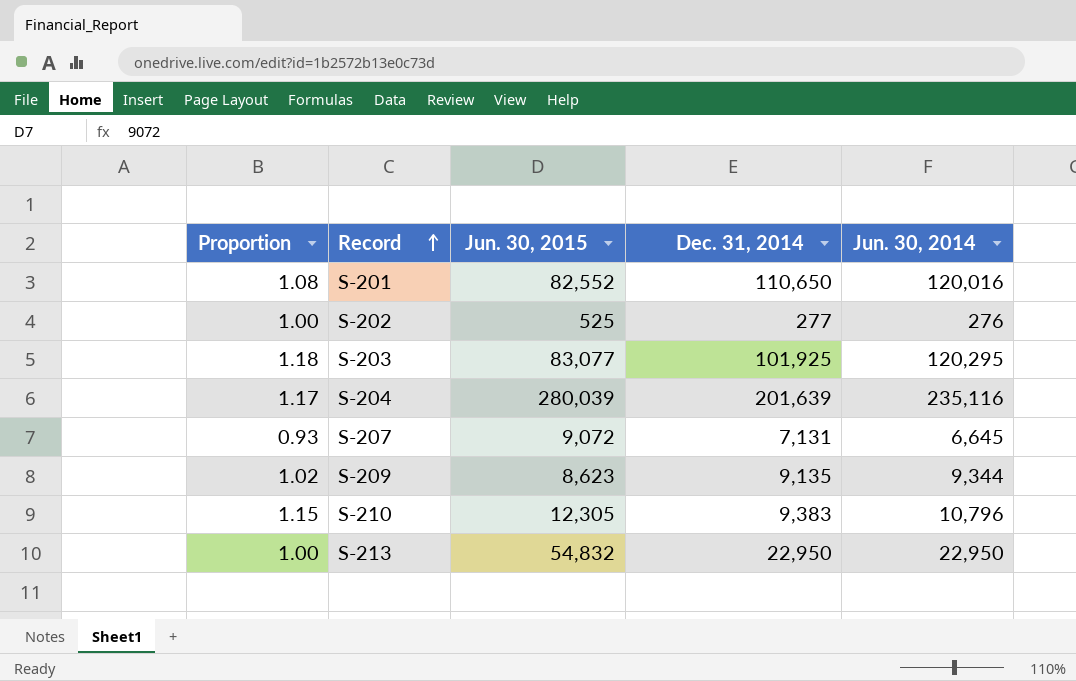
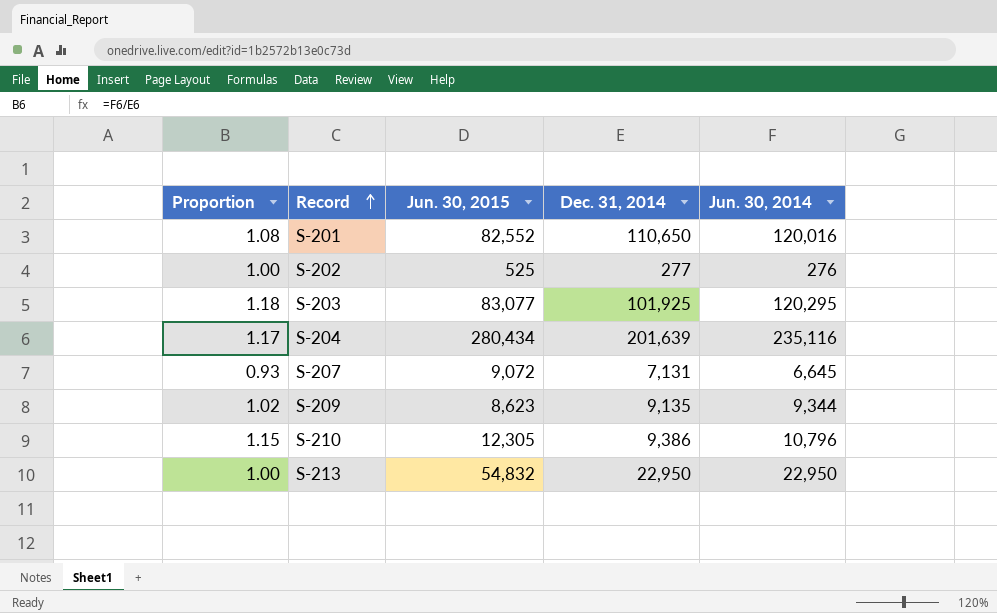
S-204 | Jun. 30, 2015: 280,039 -> 280,434
S-210 | Dec. 31, 2014: 9,383 -> 9,386

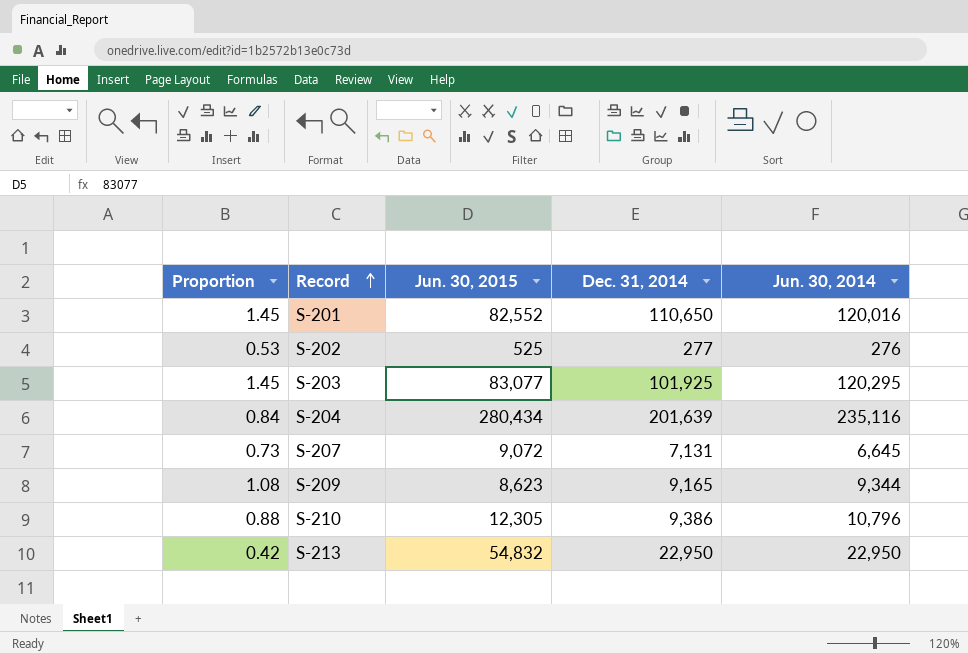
column Proportion | formula: [Jun. 30, 2014] / [Dec. 31, 2014] -> [Jun. 30, 2014] / [Jun. 30, 2015]
S-209 | Dec. 31, 2014: 9,135 -> 9,165

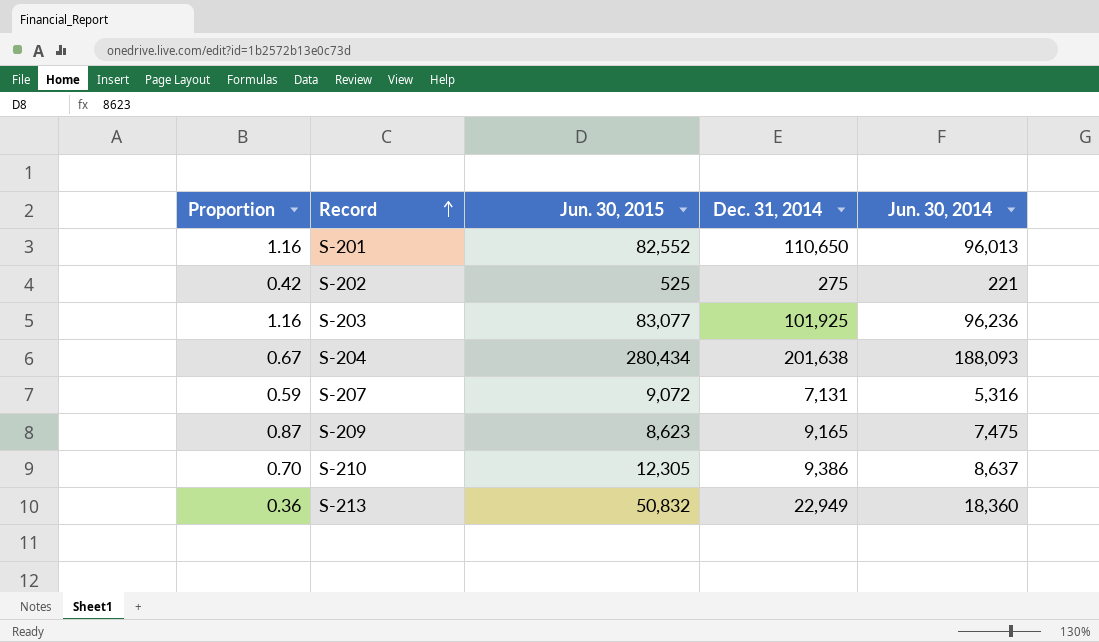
S-201 | Proportion: 1.45 -> 1.16
S-201 | Jun. 30, 2014: 120,016 -> 96,013
S-202 | Proportion: 0.53 -> 0.42
S-202 | Dec. 31, 2014: 277 -> 275
S-202 | Jun. 30, 2014: 276 -> 221
S-203 | Proportion: 1.45 -> 1.16
S-203 | Jun. 30, 2014: 120,295 -> 96,236
S-204 | Proportion: 0.84 -> 0.67
S-204 | Dec. 31, 2014: 201,639 -> 201,638
S-204 | Jun. 30, 2014: 235,116 -> 188,093
S-207 | Proportion: 0.73 -> 0.59
S-207 | Jun. 30, 2014: 6,645 -> 5,316
S-209 | Proportion: 1.08 -> 0.87
S-209 | Jun. 30, 2014: 9,344 -> 7,475
S-210 | Proportion: 0.88 -> 0.70
S-210 | Jun. 30, 2014: 10,796 -> 8,637
S-213 | Proportion: 0.42 -> 0.36
S-213 | Jun. 30, 2015: 54,832 -> 50,832
S-213 | Dec. 31, 2014: 22,950 -> 22,949
S-213 | Jun. 30, 2014: 22,950 -> 18,360

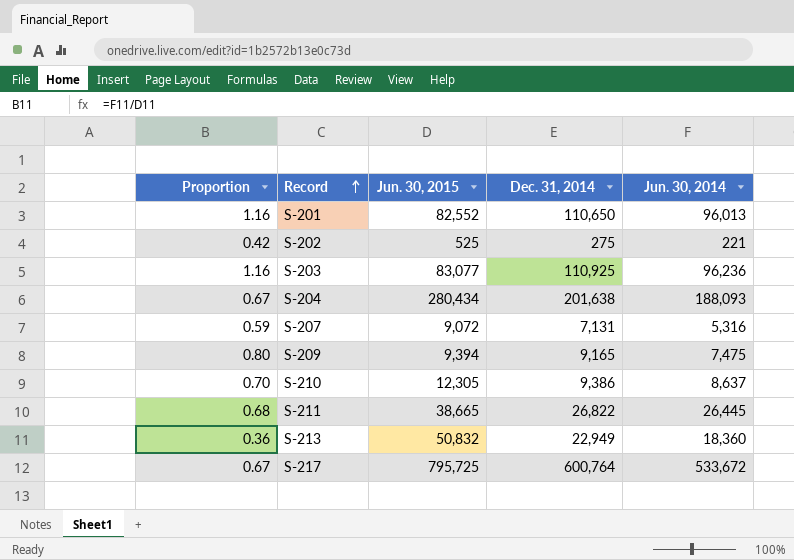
S-203 | Dec. 31, 2014: 101,925 -> 110,925
S-209 | Proportion: 0.87 -> 0.80
S-209 | Jun. 30, 2015: 8,623 -> 9,394
row S-211: none -> 0.68 | 38,665 | 26,822 | 26,445
row S-217: none -> 0.67 | 795,725 | 600,764 | 533,672

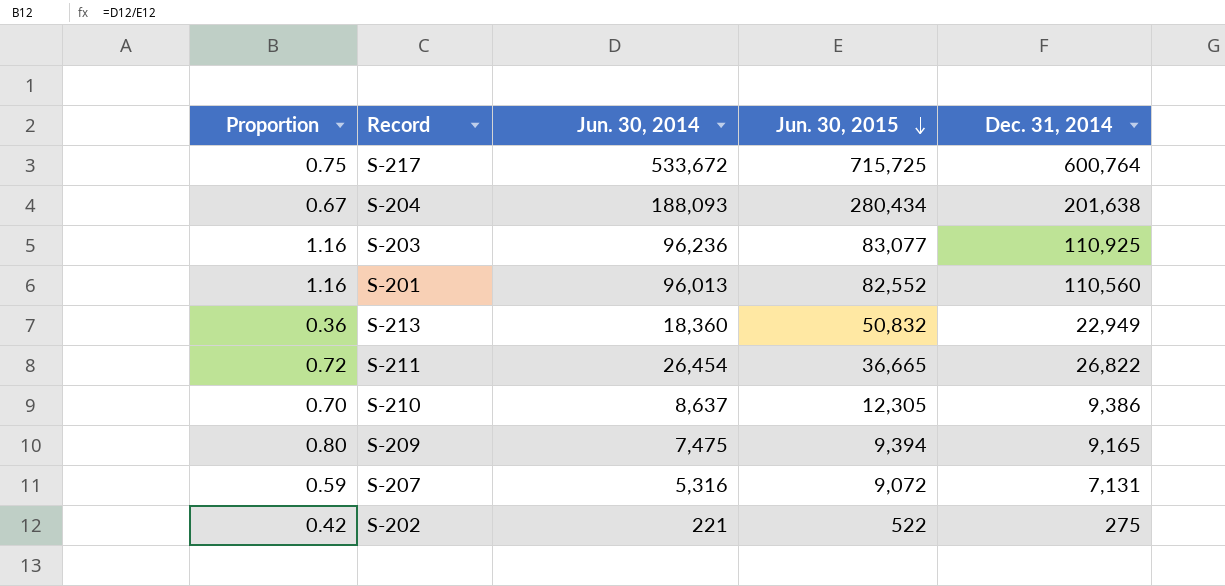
row order: Record ascending -> Jun. 30, 2015 descending
column Jun. 30, 2014 | position: 5 -> 3
S-217 | Proportion: 0.67 -> 0.75
S-217 | Jun. 30, 2015: 795,725 -> 715,725
S-201 | Dec. 31, 2014: 110,650 -> 110,560
S-211 | Proportion: 0.68 -> 0.72
S-211 | Jun. 30, 2014: 26,445 -> 26,454
S-211 | Jun. 30, 2015: 38,665 -> 36,665
S-202 | Jun. 30, 2015: 525 -> 522

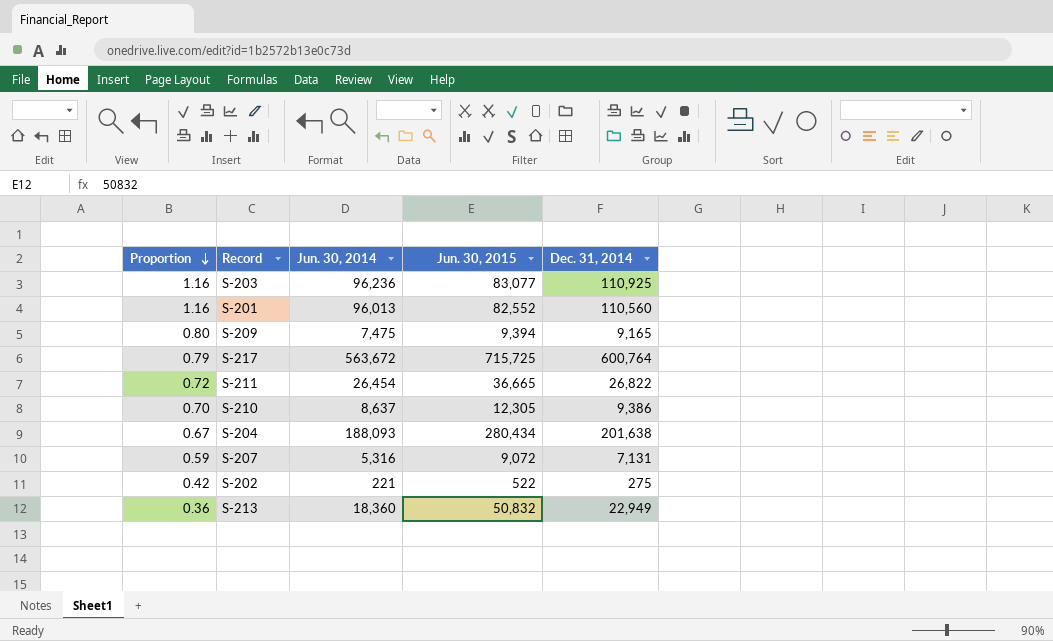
row order: Jun. 30, 2015 descending -> Proportion descending
S-217 | Proportion: 0.75 -> 0.79
S-217 | Jun. 30, 2014: 533,672 -> 563,672

